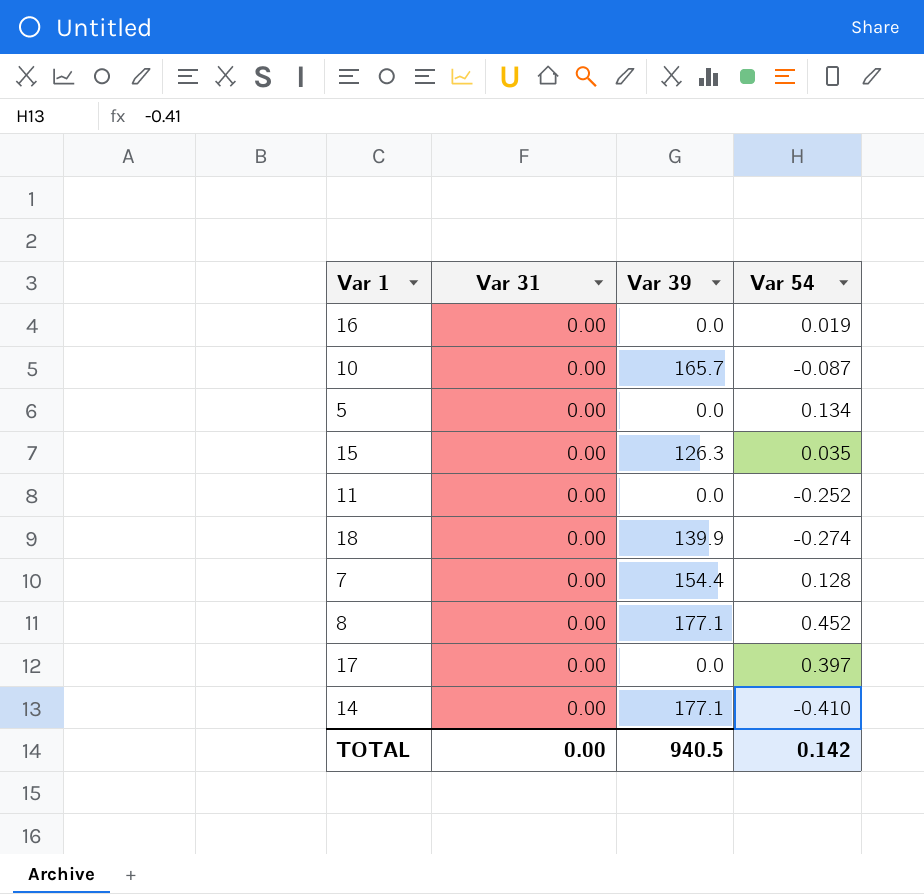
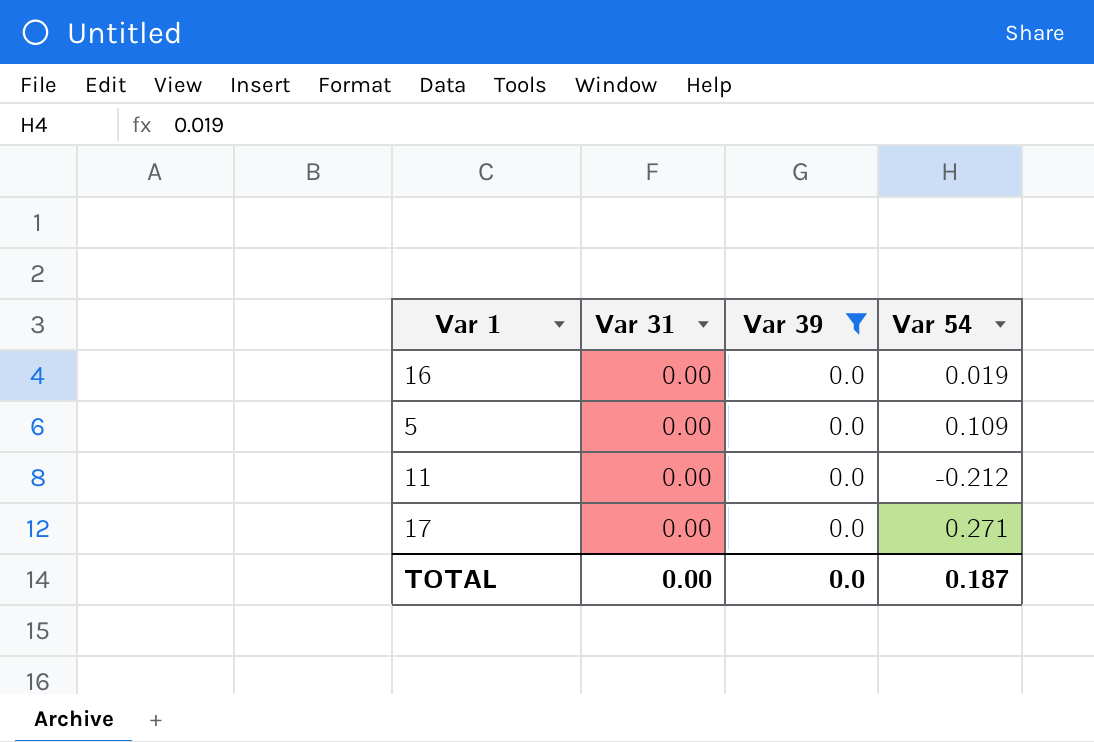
filter: none -> Var 39 = 0.0
5 | Var 54: 0.134 -> 0.109
11 | Var 54: -0.252 -> -0.212
17 | Var 54: 0.397 -> 0.271
TOTAL | Var 39: 940.5 -> 0.0
TOTAL | Var 54: 0.142 -> 0.187

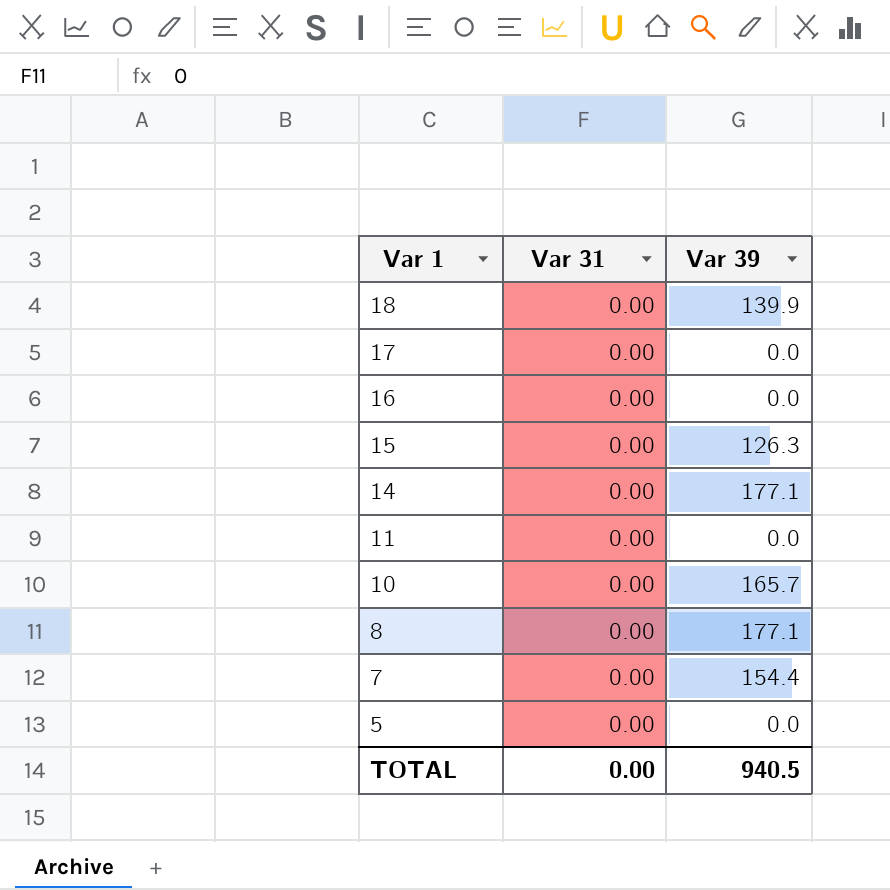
filter: Var 39 = 0.0 -> none
row order: none -> Var 1 descending
column Var 54 | position: 4 -> none
TOTAL | Var 39: 0.0 -> 940.5

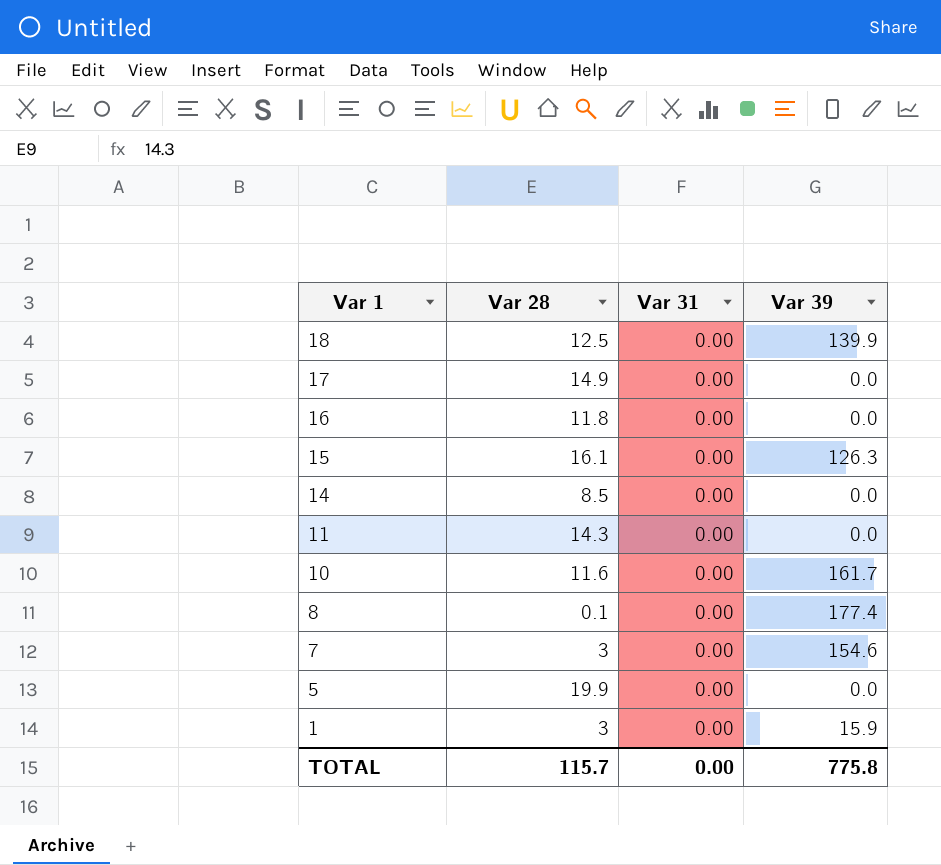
column Var 28 | position: none -> 2
14 | Var 39: 177.1 -> 0.0
10 | Var 39: 165.7 -> 161.7
8 | Var 39: 177.1 -> 177.4
7 | Var 39: 154.4 -> 154.6
row 1: none -> 3 | 0.00 | 15.9
TOTAL | Var 39: 940.5 -> 775.8

